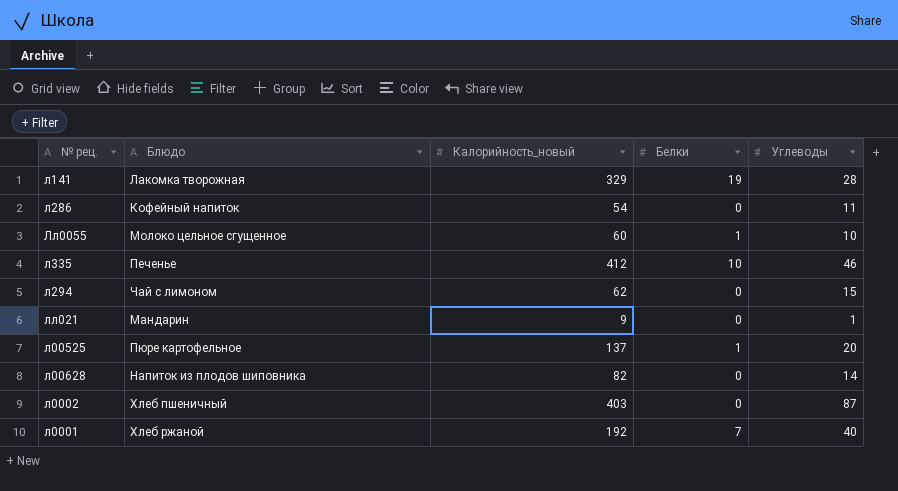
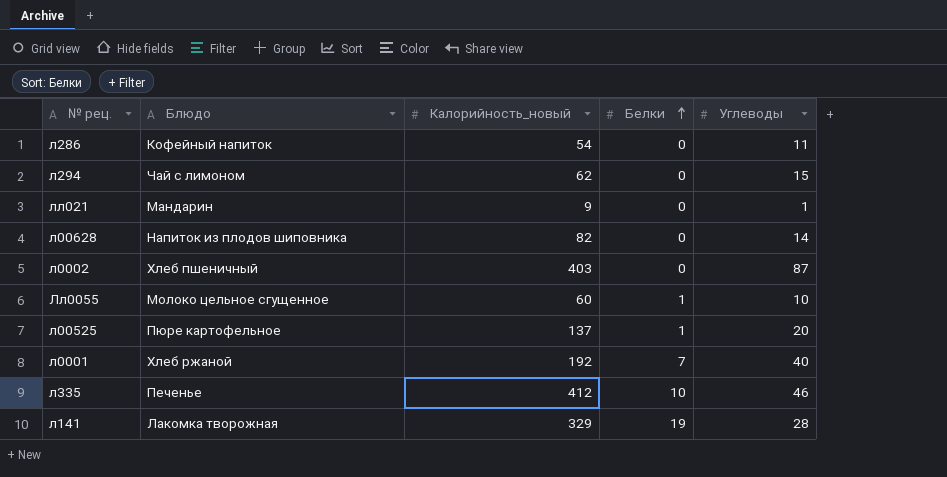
row order: none -> Белки ascending

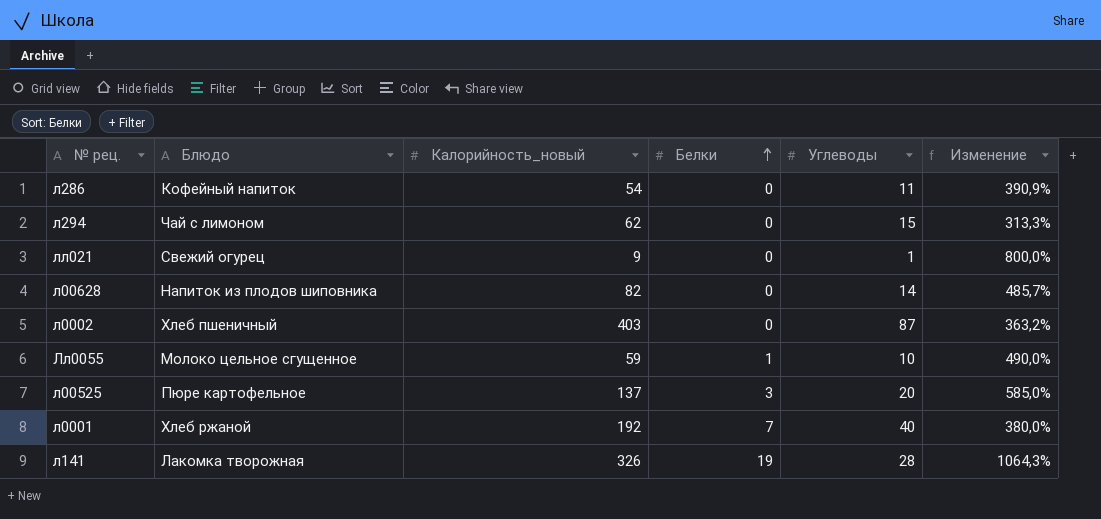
column Изменение | formula: none -> ([Калорийность_новый] - [Углеводы]) / [Углеводы]
row л335: Печенье | 412 | 10 | 46 -> none
лл021 | Блюдо: Мандарин -> Свежий огурец
Лл0055 | Калорийность_новый: 60 -> 59
л00525 | Белки: 1 -> 3
л141 | Калорийность_новый: 329 -> 326

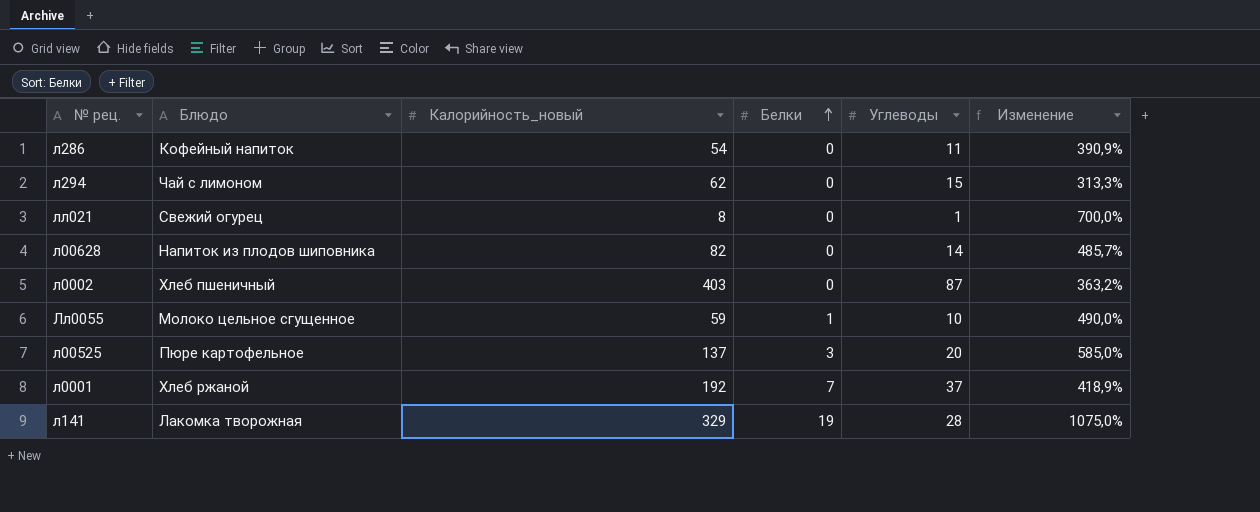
лл021 | Калорийность_новый: 9 -> 8
лл021 | Изменение: 800,0% -> 700,0%
л0001 | Углеводы: 40 -> 37
л0001 | Изменение: 380,0% -> 418,9%
л141 | Калорийность_новый: 326 -> 329
л141 | Изменение: 1064,3% -> 1075,0%

